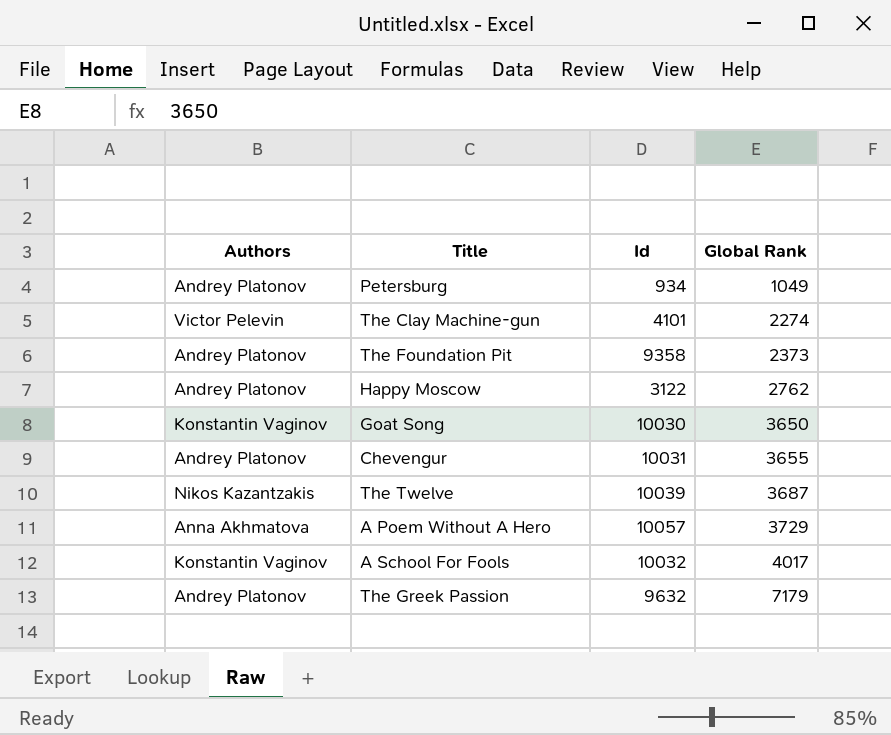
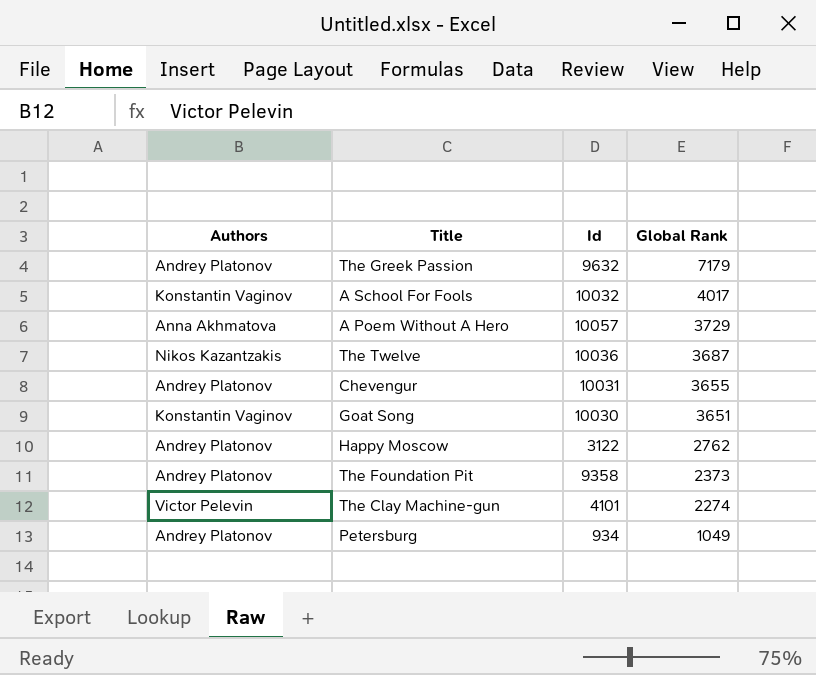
row order: Global Rank ascending -> Global Rank descending
The Twelve | Id: 10039 -> 10036
Goat Song | Global Rank: 3650 -> 3651

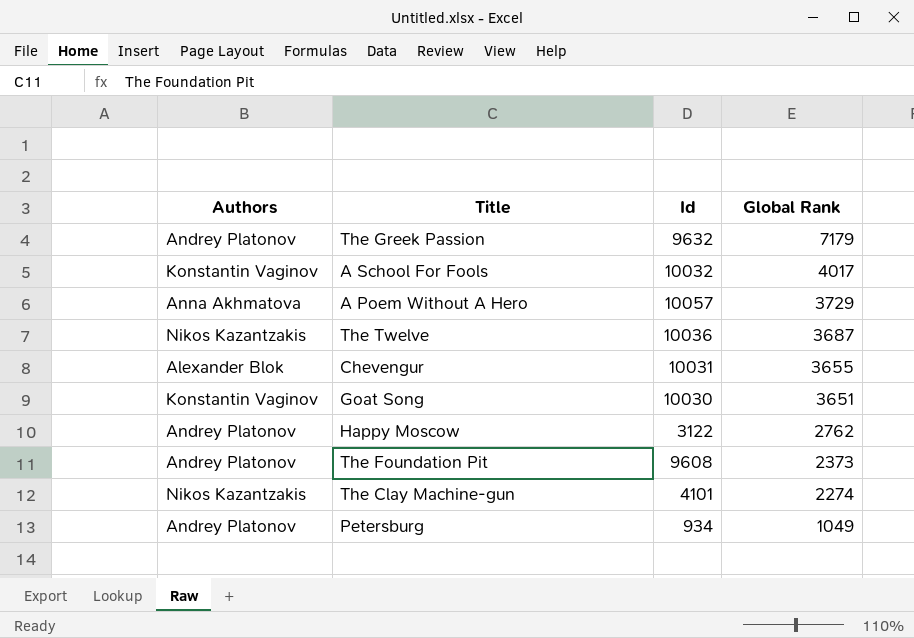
Chevengur | Authors: Andrey Platonov -> Alexander Blok
The Foundation Pit | Id: 9358 -> 9608
The Clay Machine-gun | Authors: Victor Pelevin -> Nikos Kazantzakis

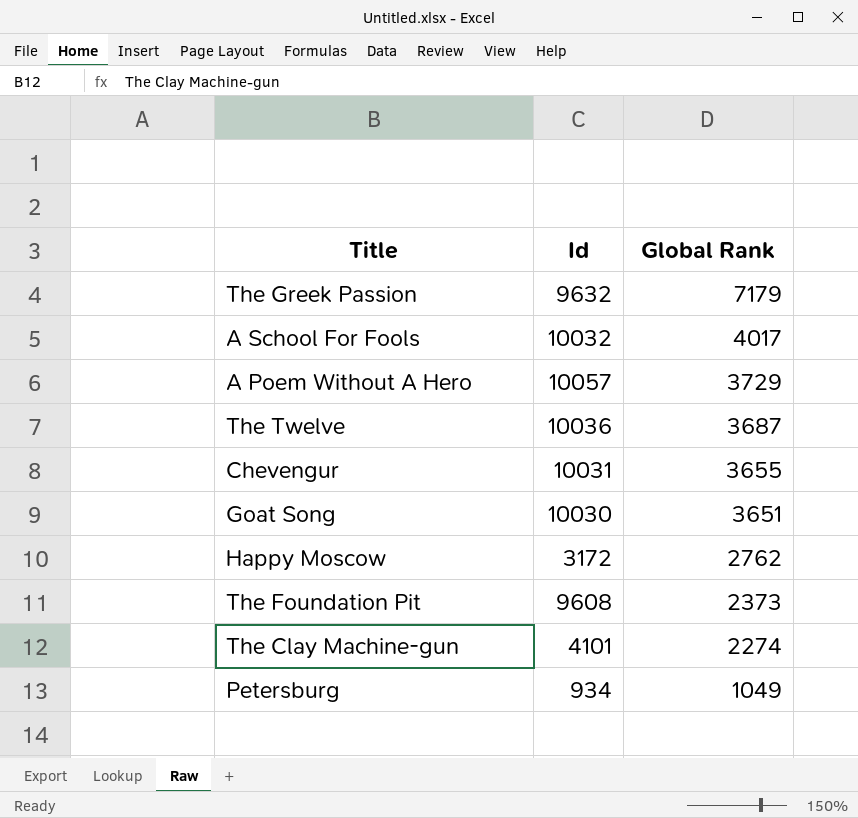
column Authors | position: 1 -> none
Happy Moscow | Id: 3122 -> 3172

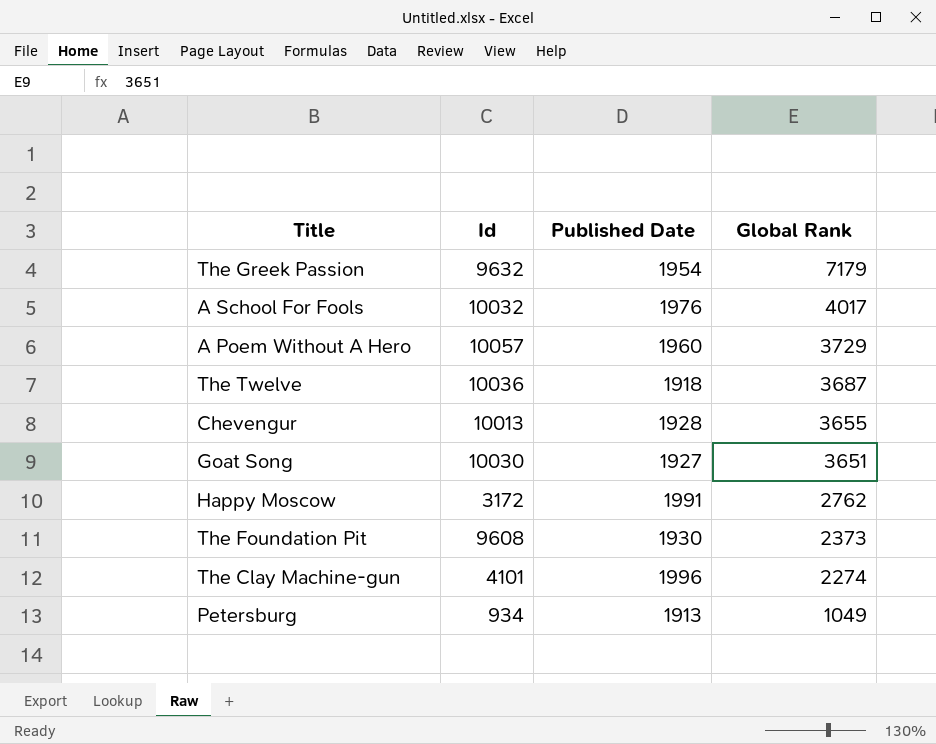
column Published Date | position: none -> 3
Chevengur | Id: 10031 -> 10013

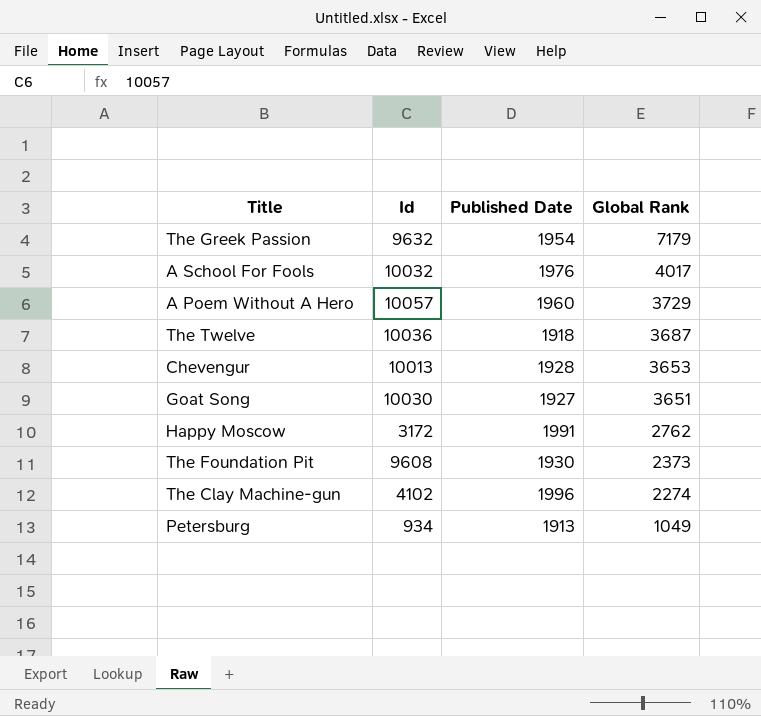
Chevengur | Global Rank: 3655 -> 3653
The Clay Machine-gun | Id: 4101 -> 4102

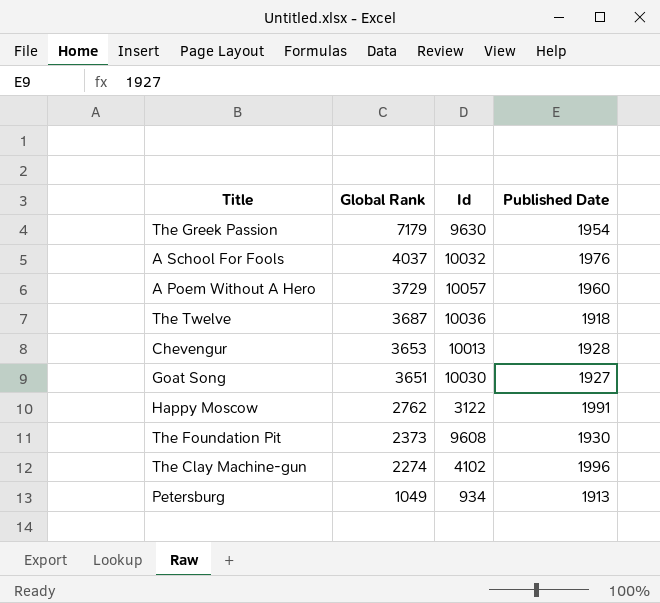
column Global Rank | position: 4 -> 2
The Greek Passion | Id: 9632 -> 9630
A School For Fools | Global Rank: 4017 -> 4037
Happy Moscow | Id: 3172 -> 3122

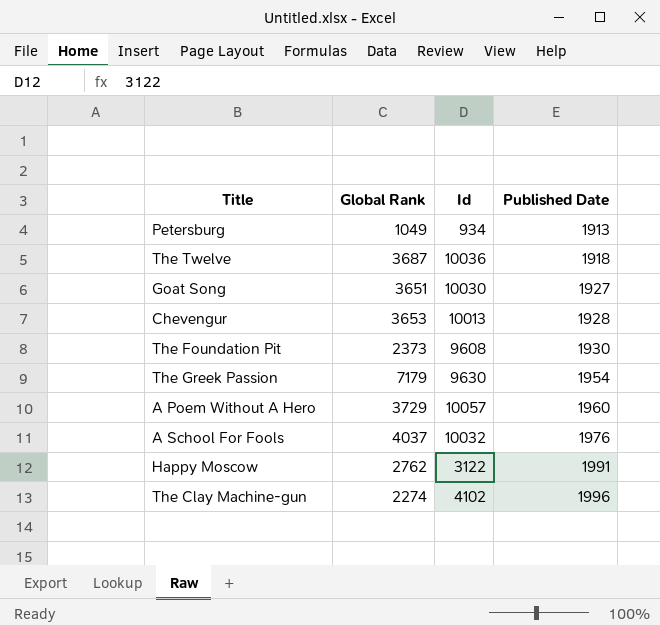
row order: Global Rank descending -> Published Date ascending

